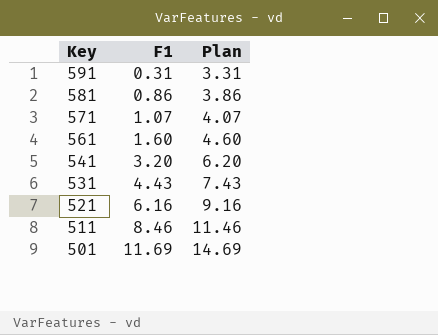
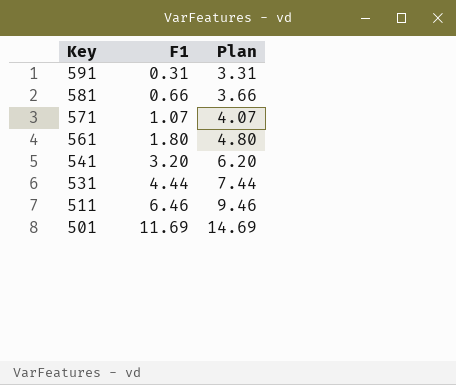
row 521: 6.16 | 9.16 -> none
581 | F1: 0.86 -> 0.66
581 | Plan: 3.86 -> 3.66
561 | F1: 1.60 -> 1.80
561 | Plan: 4.60 -> 4.80
531 | F1: 4.43 -> 4.44
531 | Plan: 7.43 -> 7.44
511 | F1: 8.46 -> 6.46
511 | Plan: 11.46 -> 9.46

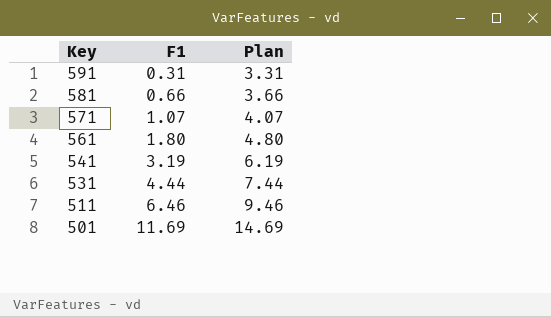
541 | F1: 3.20 -> 3.19
541 | Plan: 6.20 -> 6.19

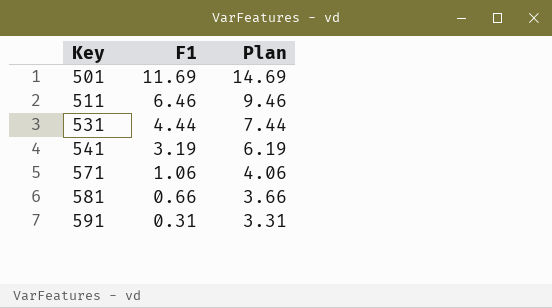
row order: Key descending -> Key ascending
row 561: 1.80 | 4.80 -> none
571 | F1: 1.07 -> 1.06
571 | Plan: 4.07 -> 4.06

